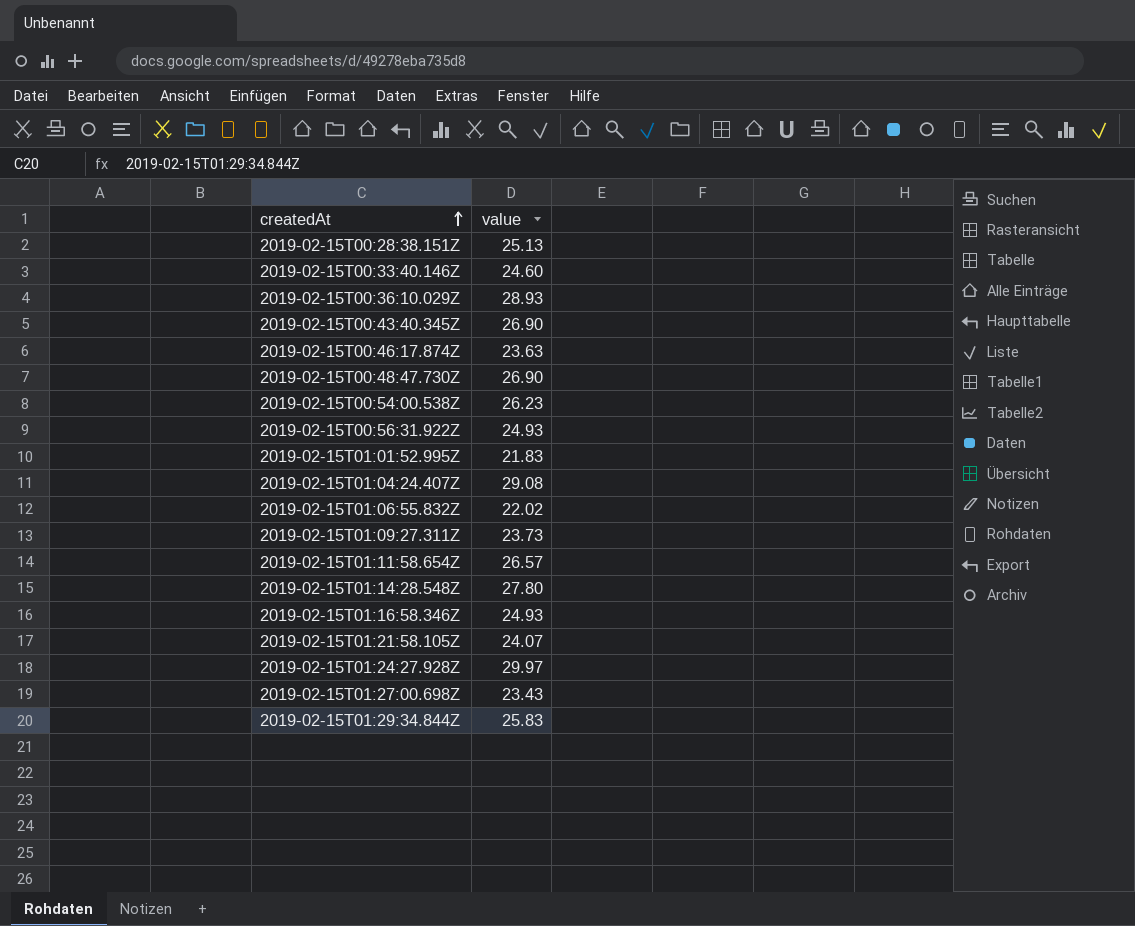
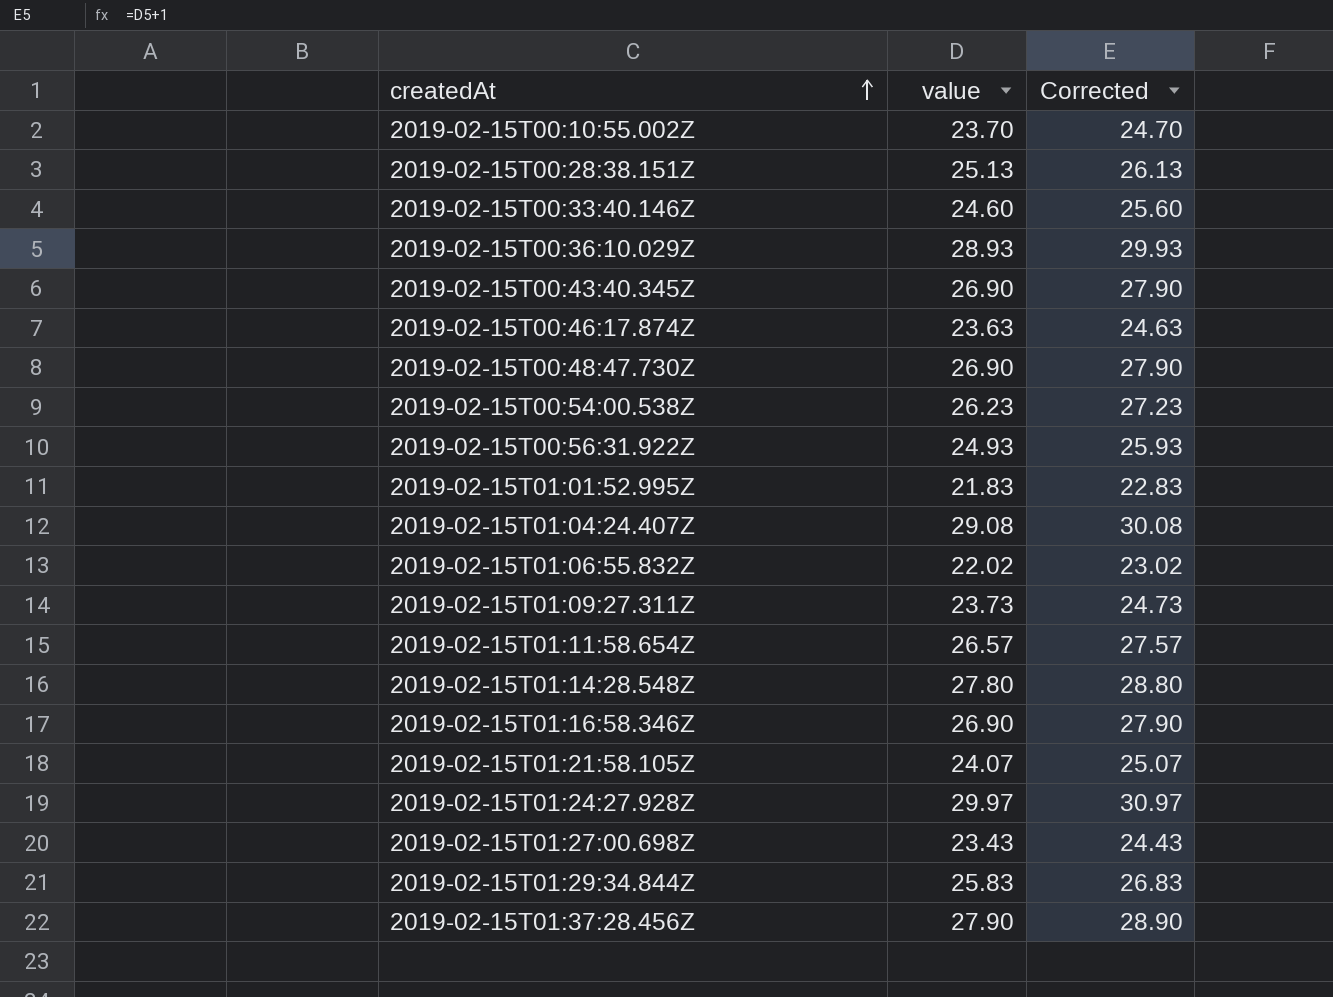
column Corrected | formula: none -> [value] + 1
row 2019-02-15T00:10:55.002Z: none -> 23.70 | 24.70
2019-02-15T01:16:58.346Z | value: 24.93 -> 26.90
row 2019-02-15T01:37:28.456Z: none -> 27.90 | 28.90

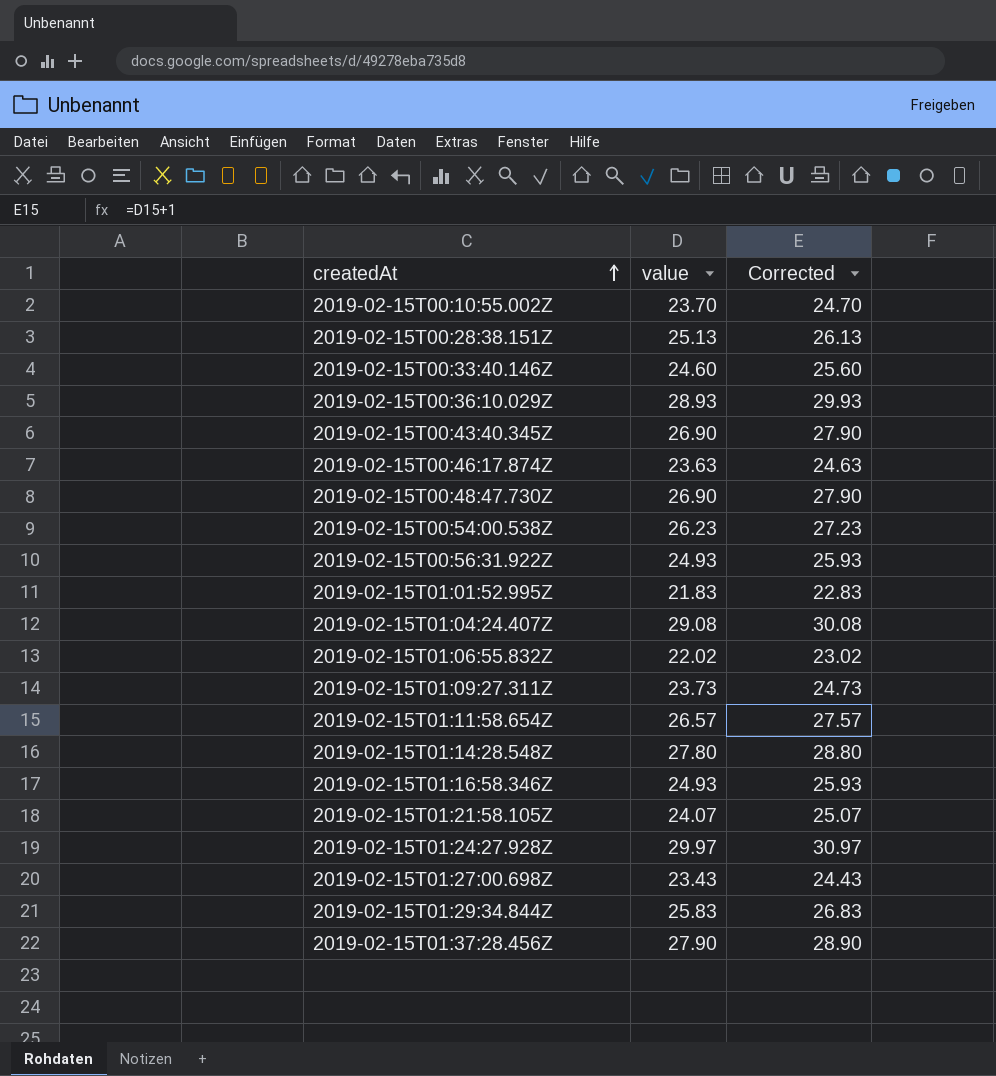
2019-02-15T01:16:58.346Z | value: 26.90 -> 24.93
2019-02-15T01:16:58.346Z | Corrected: 27.90 -> 25.93

